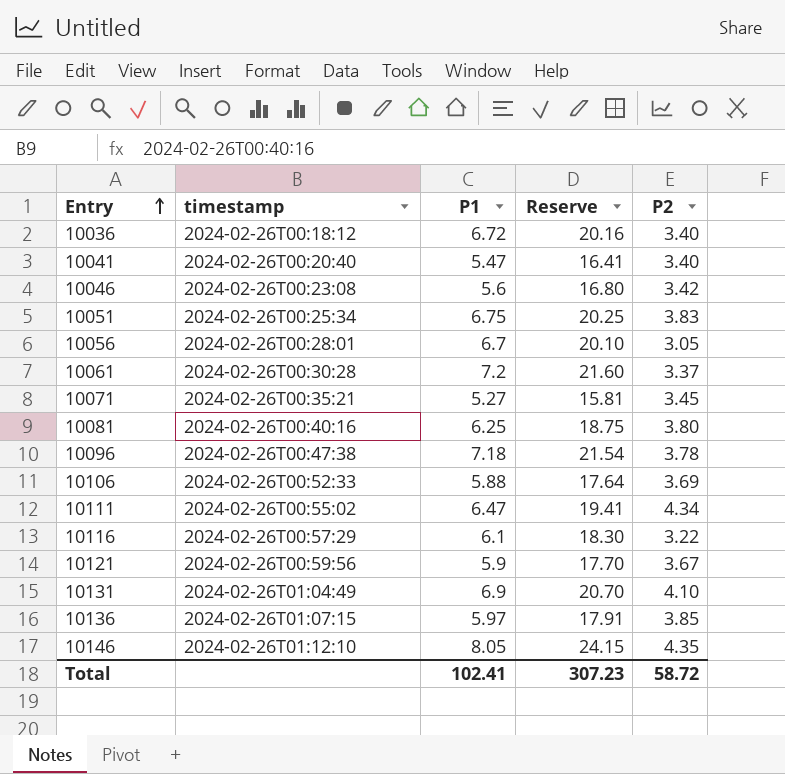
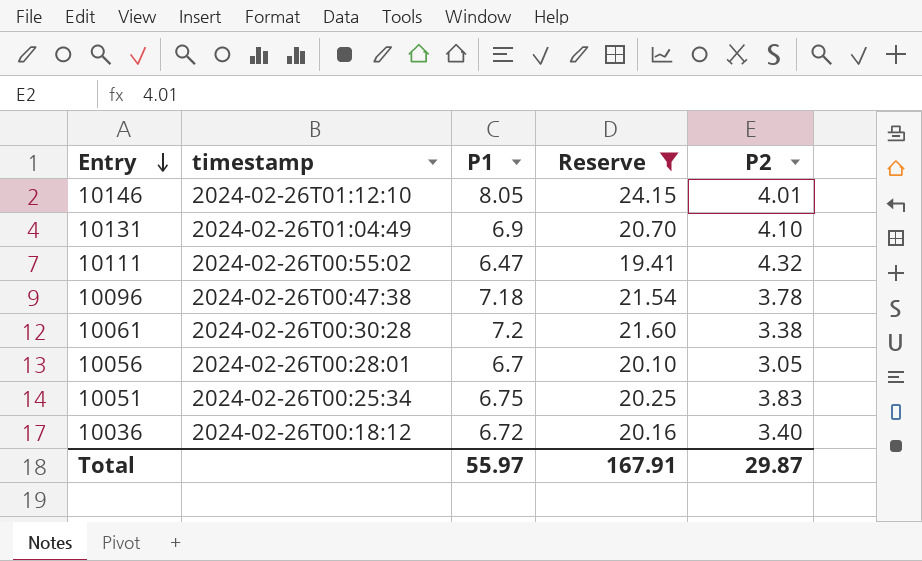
filter: none -> Reserve >= 19.41
row order: Entry ascending -> Entry descending
10146 | P2: 4.35 -> 4.01
10111 | P2: 4.34 -> 4.32
10061 | P2: 3.37 -> 3.38
Total | P1: 102.41 -> 55.97
Total | Reserve: 307.23 -> 167.91
Total | P2: 58.72 -> 29.87

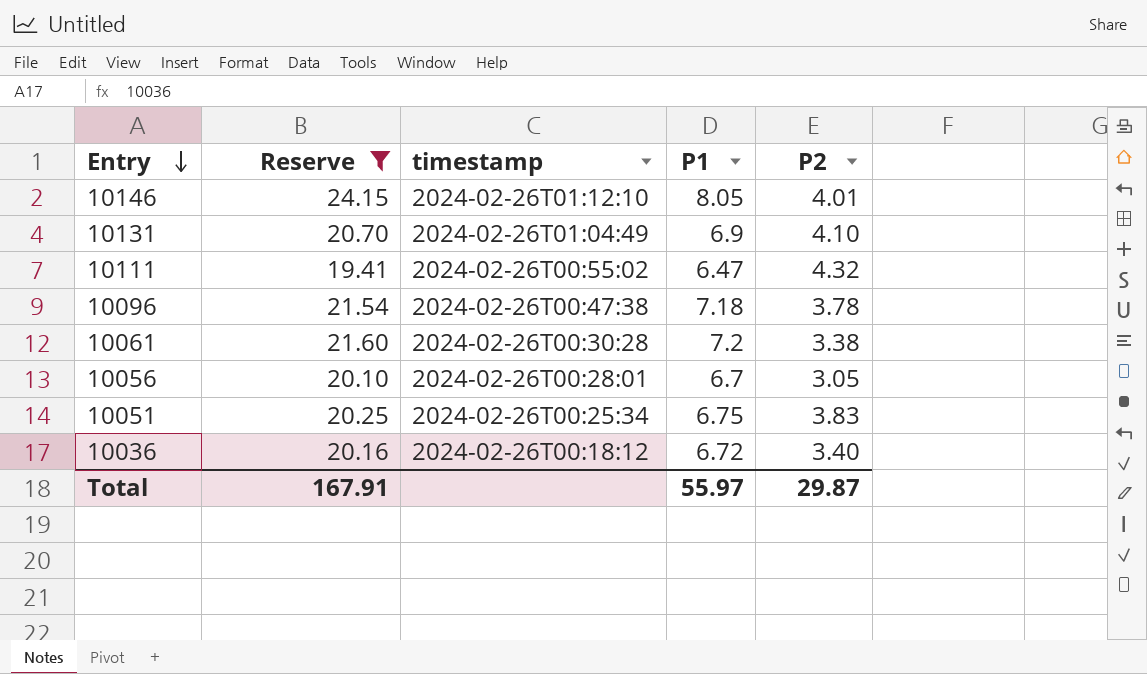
column Reserve | position: 4 -> 2

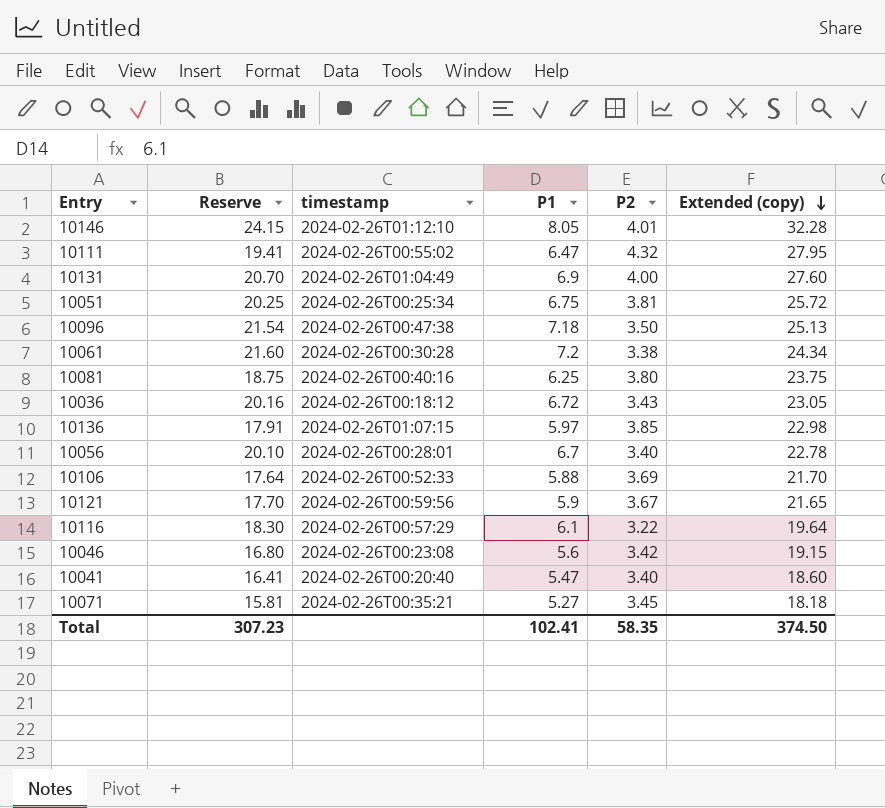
filter: Reserve >= 19.41 -> none
row order: Entry descending -> Extended (copy) descending
column Extended (copy) | formula: none -> [P1] * [P2]
10131 | P2: 4.10 -> 4.00
10051 | P2: 3.83 -> 3.81
10096 | P2: 3.78 -> 3.50
10036 | P2: 3.40 -> 3.43
10056 | P2: 3.05 -> 3.40
Total | Reserve: 167.91 -> 307.23
Total | P1: 55.97 -> 102.41
Total | P2: 29.87 -> 58.35

